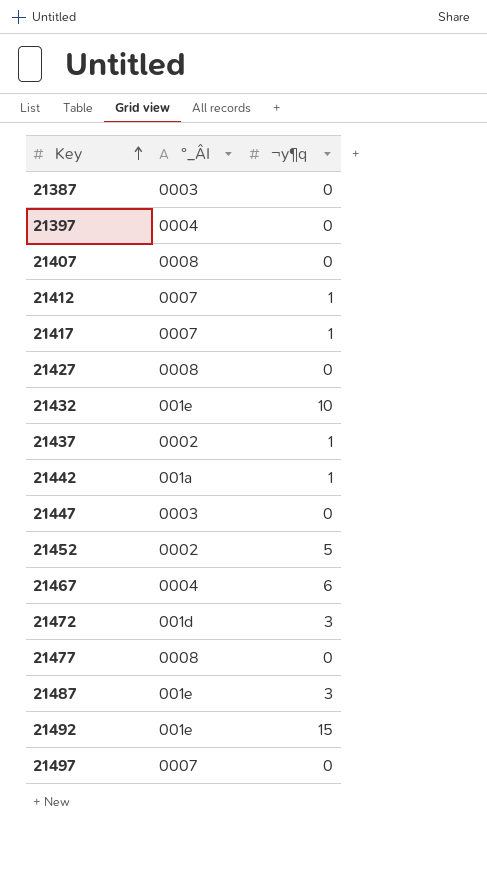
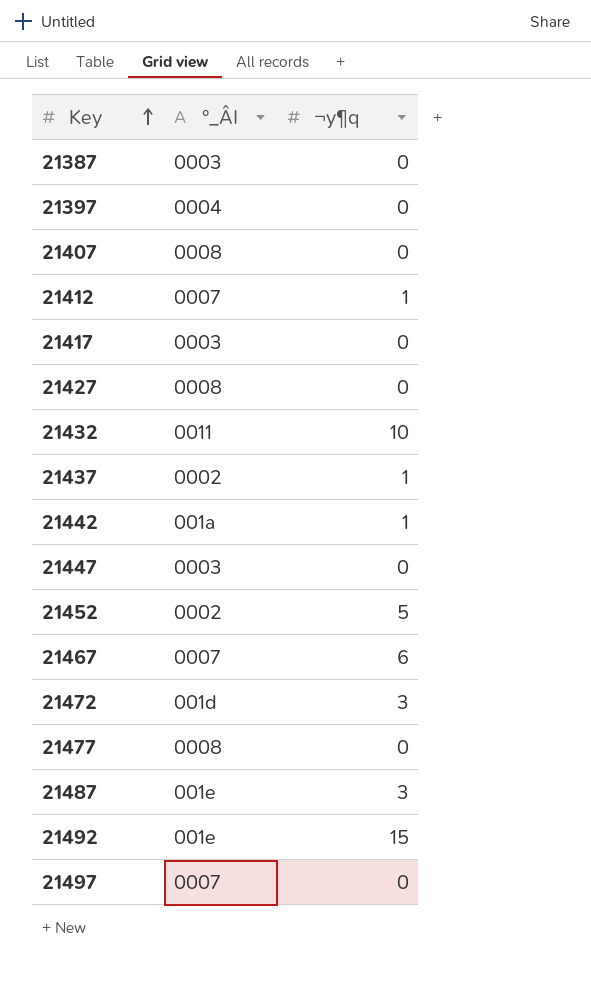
21417 | °_ÂI: 0007 -> 0003
21417 | ¬y¶q: 1 -> 0
21432 | °_ÂI: 001e -> 0011
21467 | °_ÂI: 0004 -> 0007

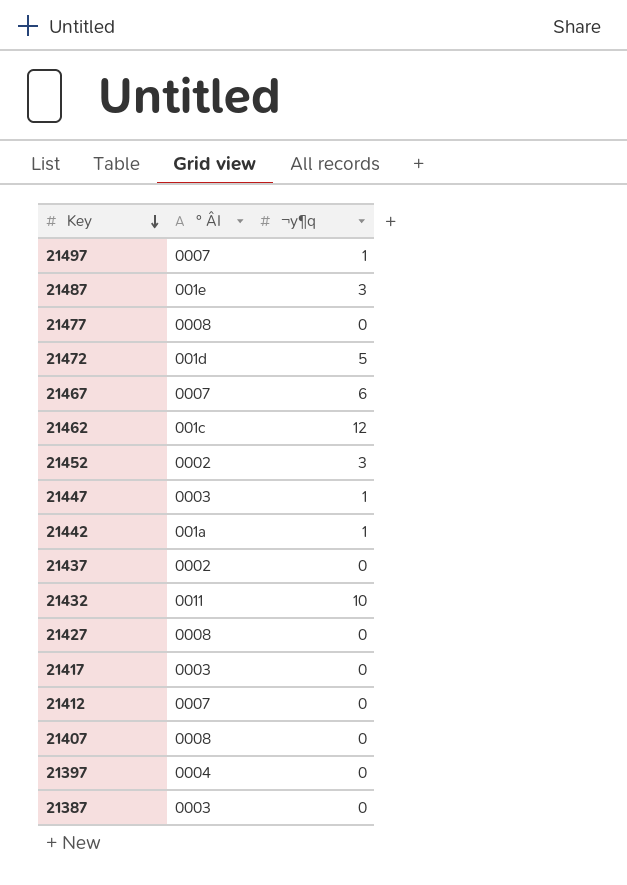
row order: Key ascending -> Key descending
column name: °_ÂI -> ° ÂI
row 21492: 001e | 15 -> none
21497 | ¬y¶q: 0 -> 1
21472 | ¬y¶q: 3 -> 5
row 21462: none -> 001c | 12
21452 | ¬y¶q: 5 -> 3
21447 | ¬y¶q: 0 -> 1
21437 | ¬y¶q: 1 -> 0
21412 | ¬y¶q: 1 -> 0

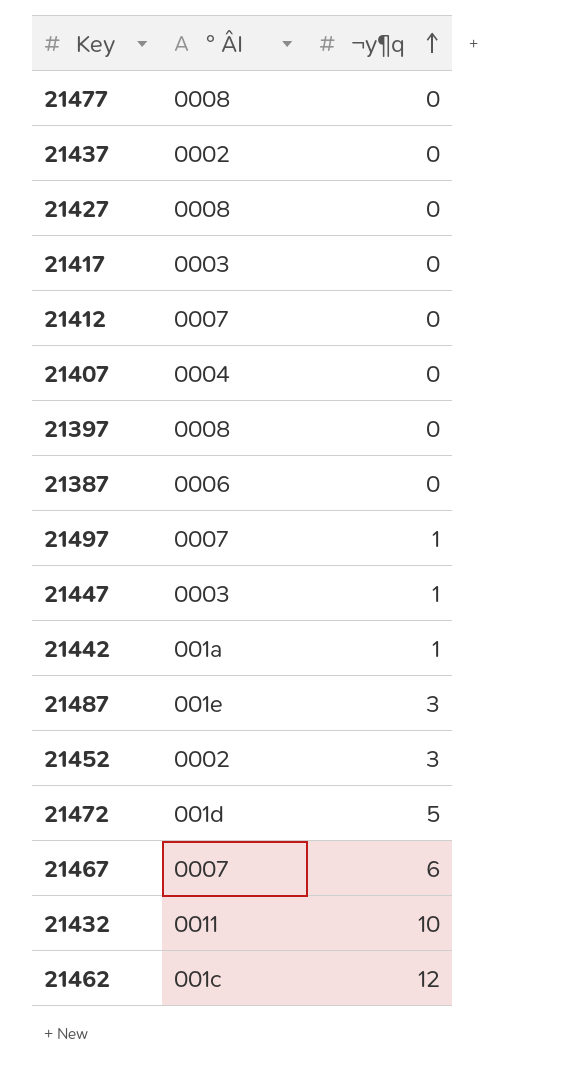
row order: Key descending -> ¬y¶q ascending
21407 | ° ÂI: 0008 -> 0004
21397 | ° ÂI: 0004 -> 0008
21387 | ° ÂI: 0003 -> 0006

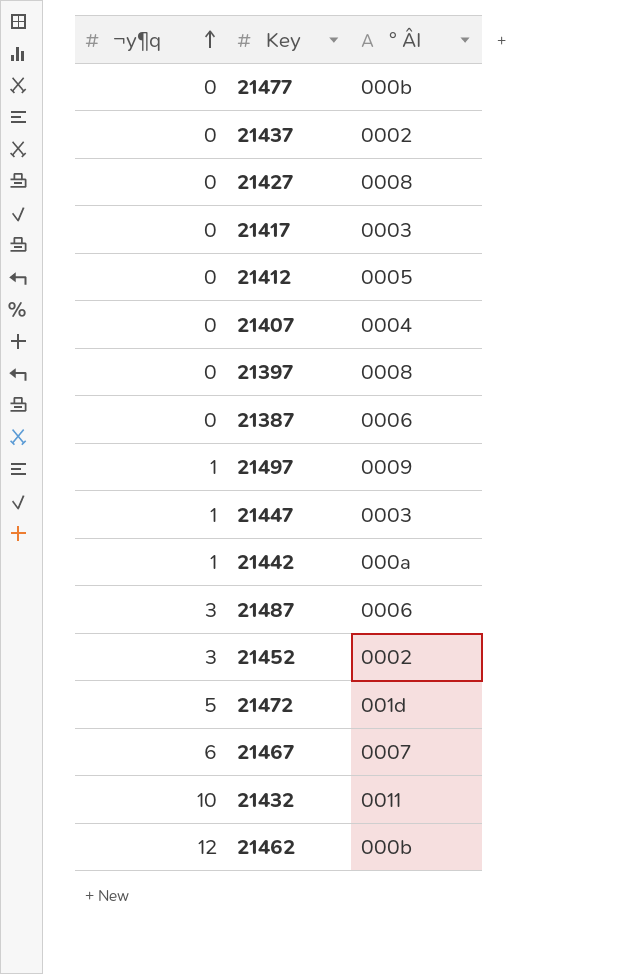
column ¬y¶q | position: 3 -> 1
21477 | ° ÂI: 0008 -> 000b
21412 | ° ÂI: 0007 -> 0005
21497 | ° ÂI: 0007 -> 0009
21442 | ° ÂI: 001a -> 000a
21487 | ° ÂI: 001e -> 0006
21462 | ° ÂI: 001c -> 000b

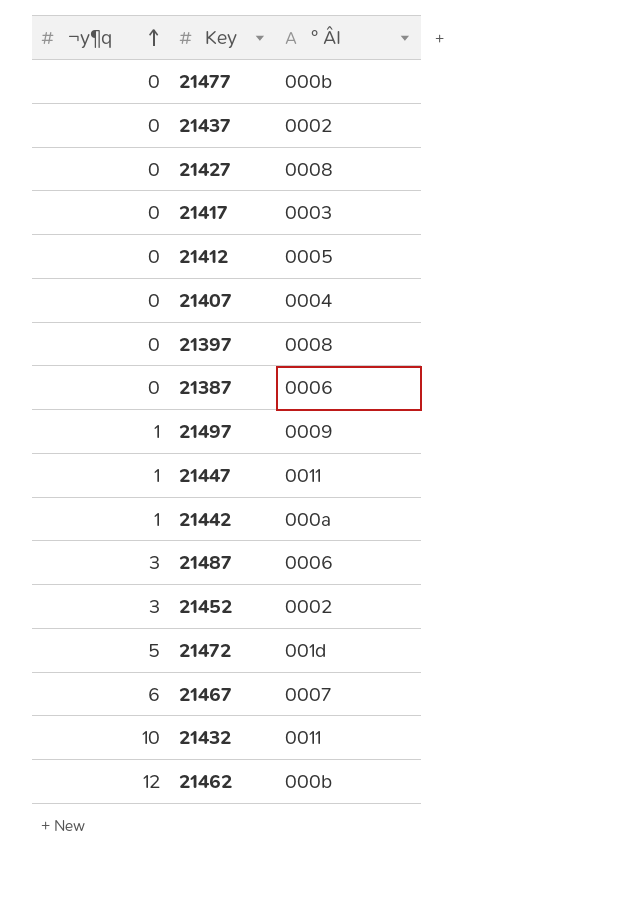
21447 | ° ÂI: 0003 -> 0011

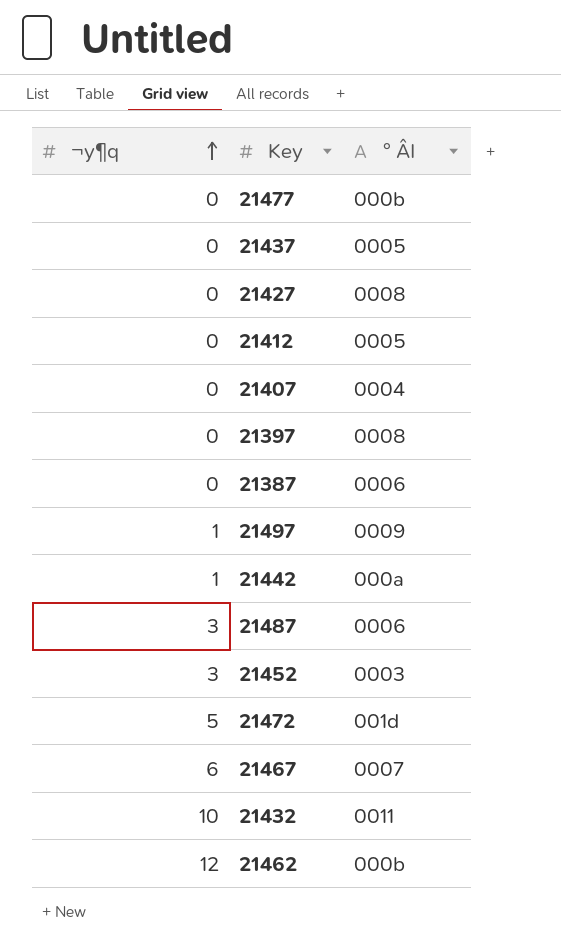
row 21417: 0 | 0003 -> none
row 21447: 1 | 0011 -> none
21437 | ° ÂI: 0002 -> 0005
21452 | ° ÂI: 0002 -> 0003

